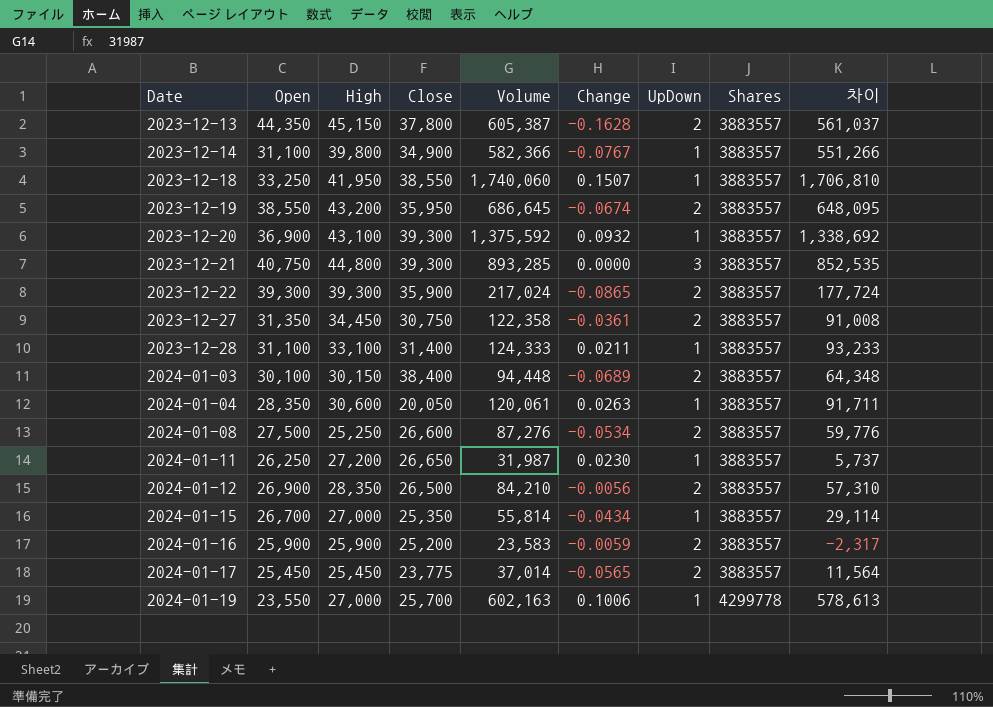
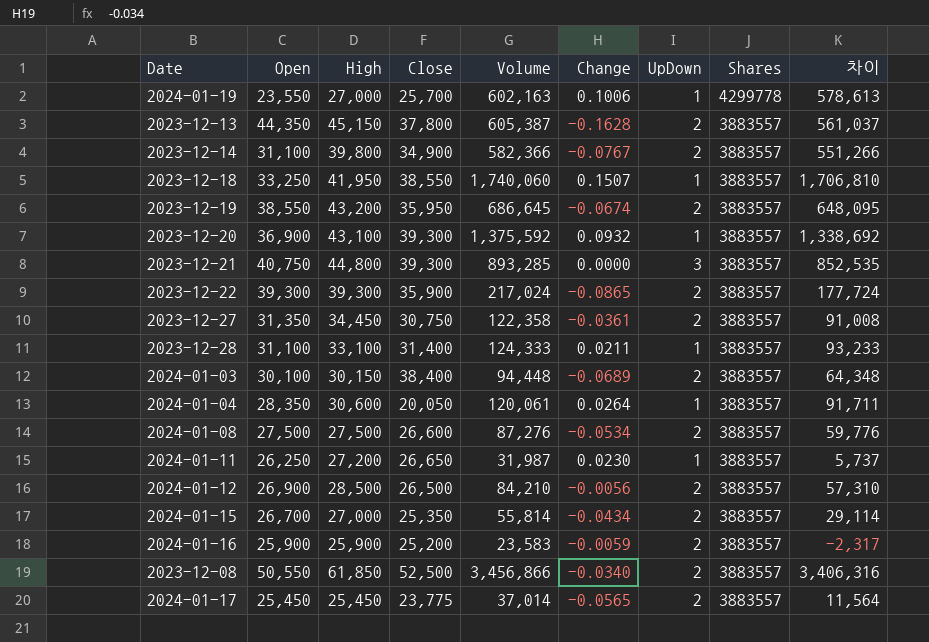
row order: Date ascending -> Shares descending
2023-12-14 | UpDown: 1 -> 2
2024-01-04 | Change: 0.0263 -> 0.0264
2024-01-08 | High: 25,250 -> 27,500
2024-01-12 | High: 28,350 -> 28,500
2024-01-15 | UpDown: 1 -> 2
row 2023-12-08: none -> 50,550 | 61,850 | 52,500 | 3,456,866 | -0.0340 | 2 | 3883557 | 3,406,316

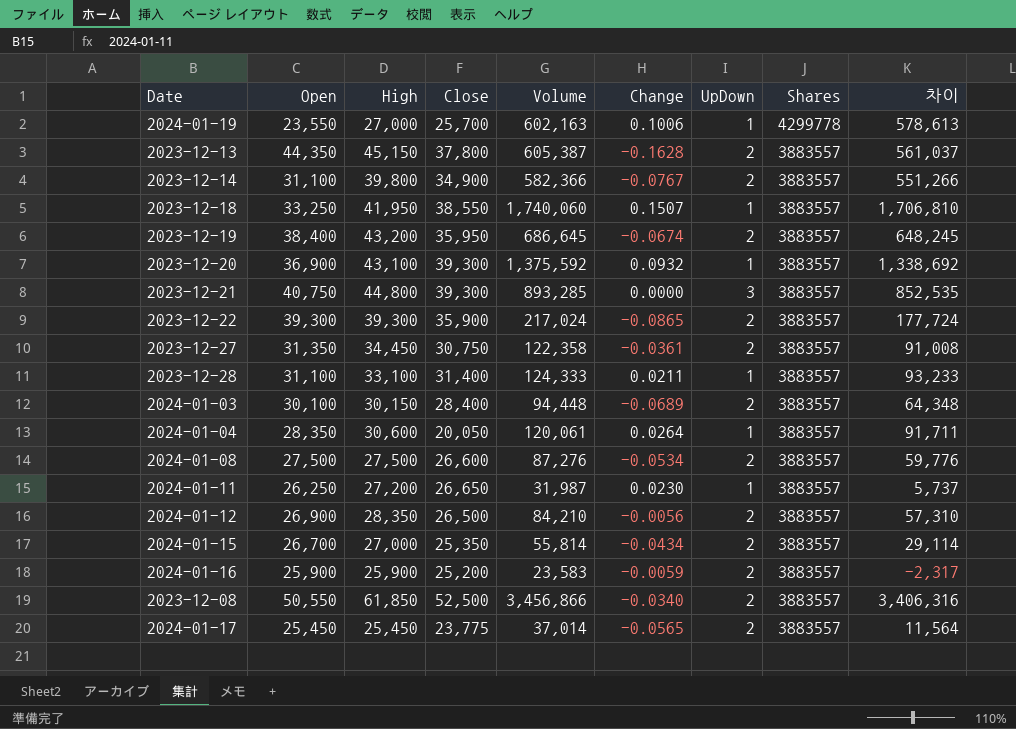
2023-12-19 | Open: 38,550 -> 38,400
2023-12-19 | 차이: 648,095 -> 648,245
2024-01-03 | Close: 38,400 -> 28,400
2024-01-12 | High: 28,500 -> 28,350

